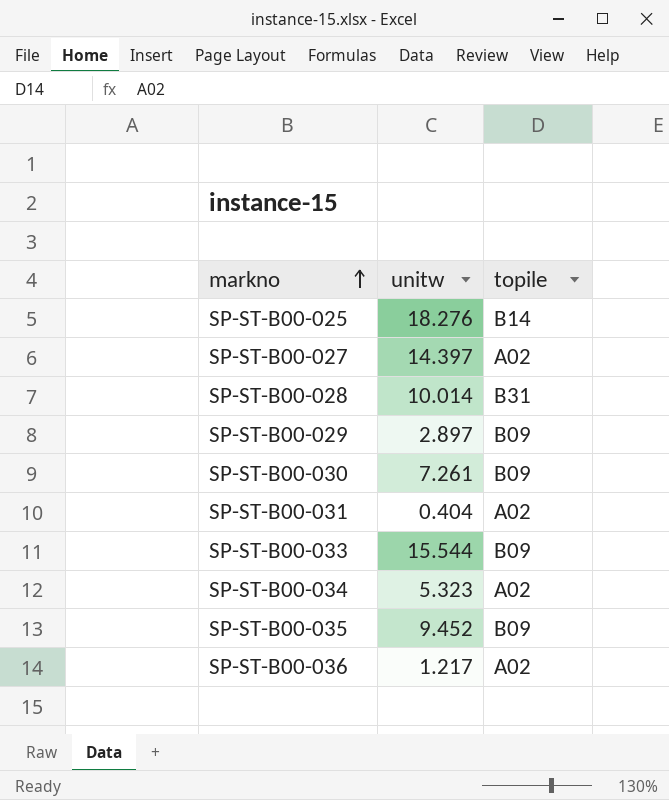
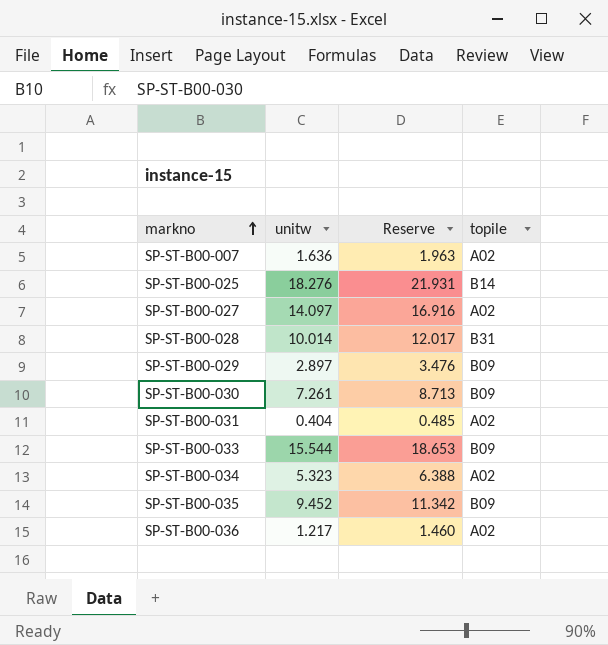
column Reserve | formula: none -> [unitw] * 1.2
row SP-ST-B00-007: none -> 1.636 | 1.963 | A02
SP-ST-B00-027 | unitw: 14.397 -> 14.097

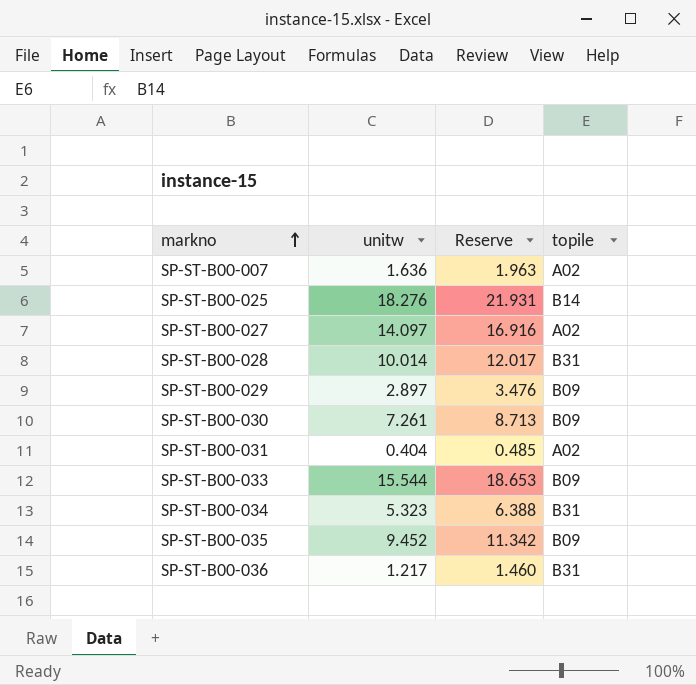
SP-ST-B00-034 | topile: A02 -> B31
SP-ST-B00-036 | topile: A02 -> B31

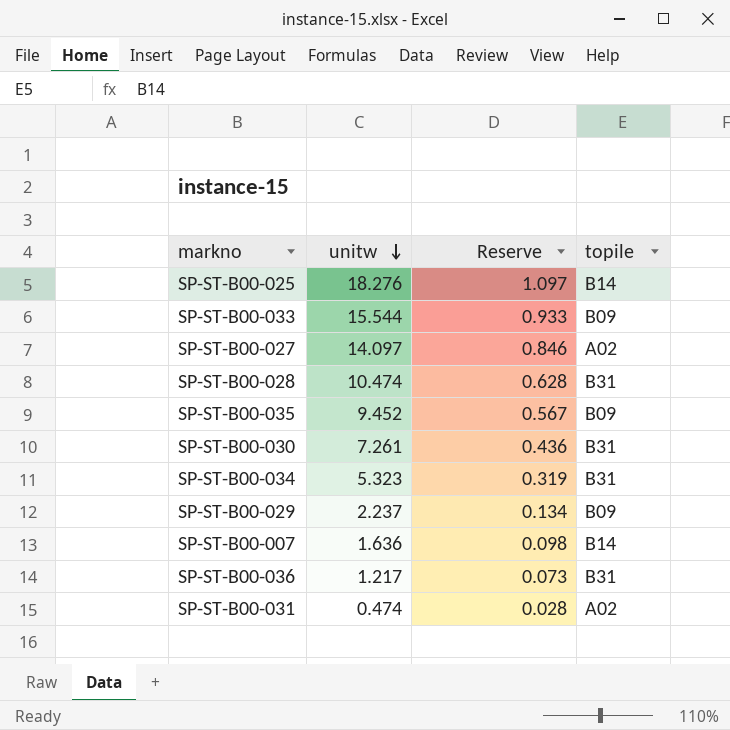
row order: markno ascending -> unitw descending
column Reserve | formula: [unitw] * 1.2 -> [unitw] * 0.06
SP-ST-B00-028 | unitw: 10.014 -> 10.474
SP-ST-B00-030 | topile: B09 -> B31
SP-ST-B00-029 | unitw: 2.897 -> 2.237
SP-ST-B00-007 | topile: A02 -> B14
SP-ST-B00-031 | unitw: 0.404 -> 0.474

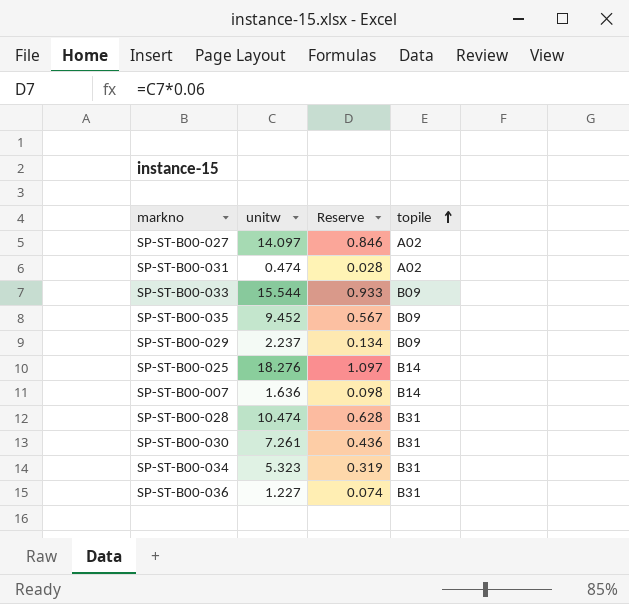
row order: unitw descending -> topile ascending
SP-ST-B00-036 | unitw: 1.217 -> 1.227
SP-ST-B00-036 | Reserve: 0.073 -> 0.074

